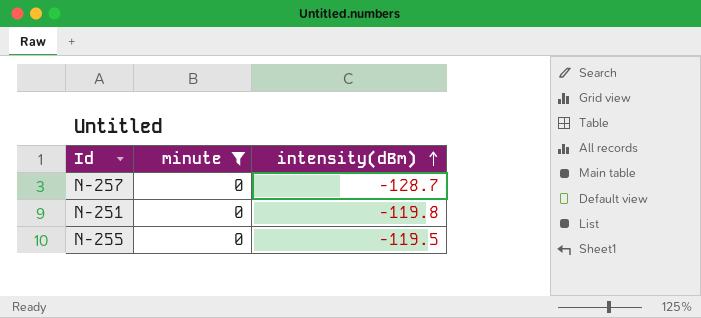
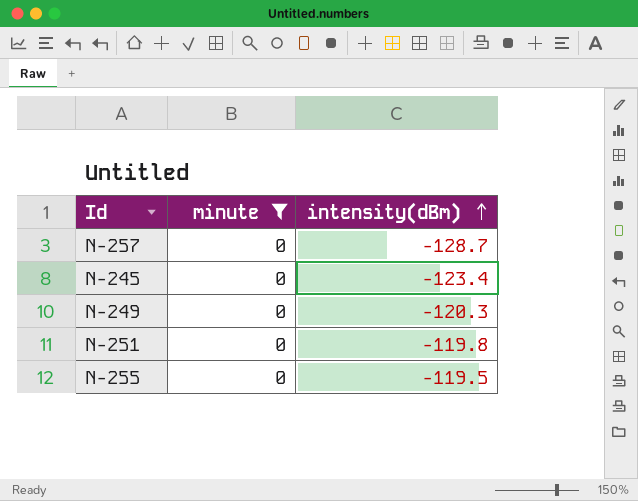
row N-245: none -> 0 | -123.4
row N-249: none -> 0 | -120.3

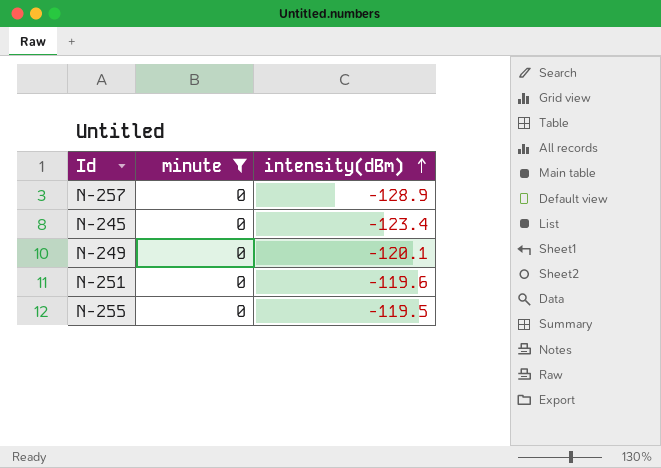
N-257 | intensity(dBm): -128.7 -> -128.9
N-249 | intensity(dBm): -120.3 -> -120.1
N-251 | intensity(dBm): -119.8 -> -119.6

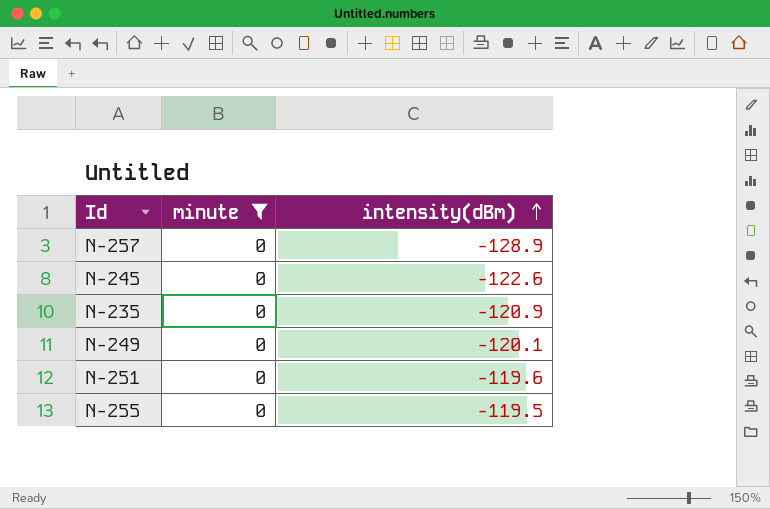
N-245 | intensity(dBm): -123.4 -> -122.6
row N-235: none -> 0 | -120.9

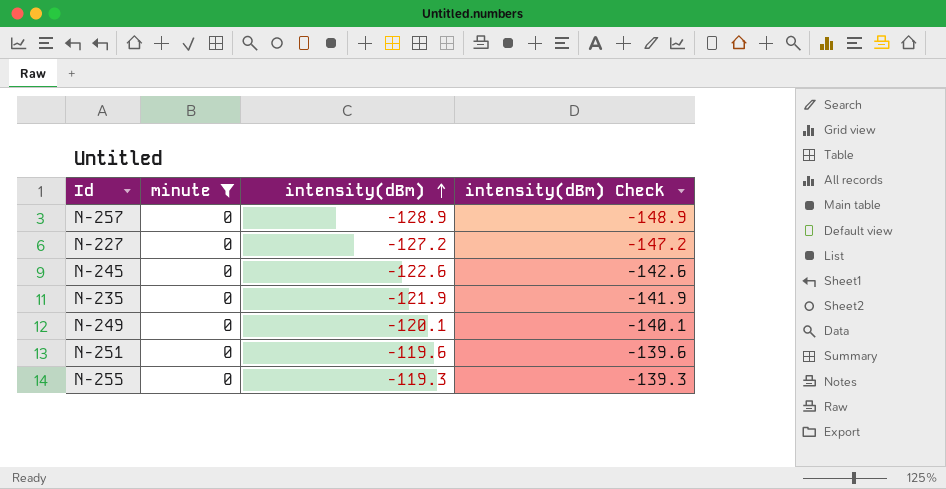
column intensity(dBm) Check | formula: none -> [intensity(dBm)] - 20
row N-227: none -> 0 | -127.2 | -147.2
N-235 | intensity(dBm): -120.9 -> -121.9
N-255 | intensity(dBm): -119.5 -> -119.3

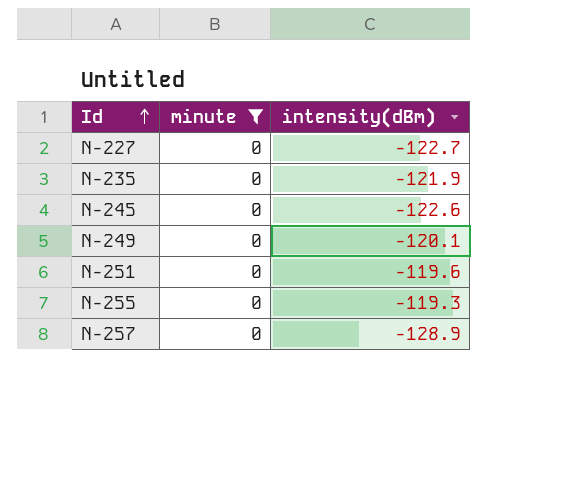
row order: intensity(dBm) ascending -> Id ascending
column intensity(dBm) Check | formula: [intensity(dBm)] - 20 -> none
N-227 | intensity(dBm): -127.2 -> -122.7

